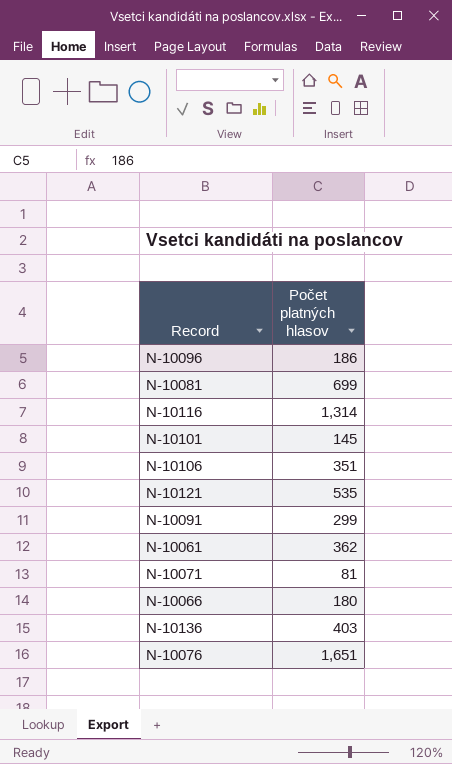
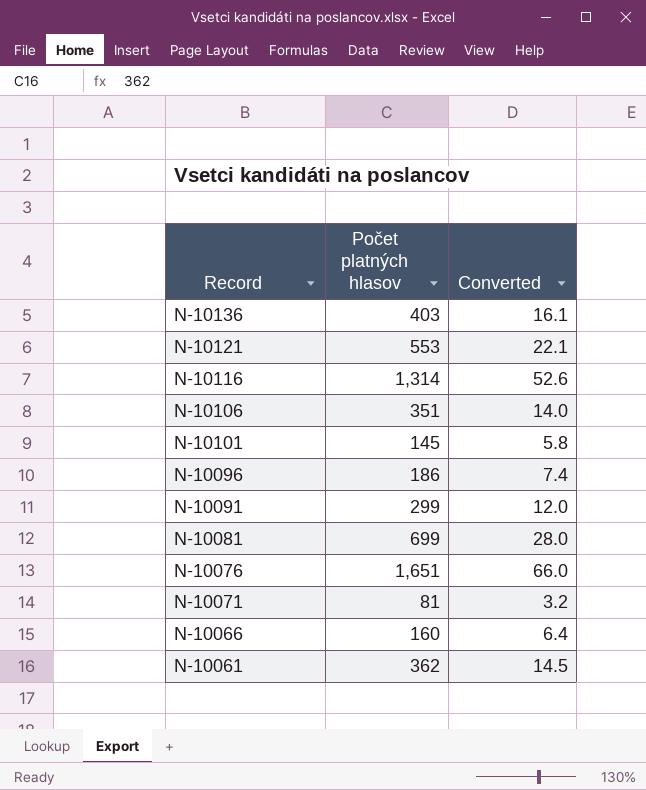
row order: none -> Record descending
column Converted | formula: none -> [Počet platných hlasov] * 0.04
N-10121 | Počet platných hlasov: 535 -> 553
N-10066 | Počet platných hlasov: 180 -> 160

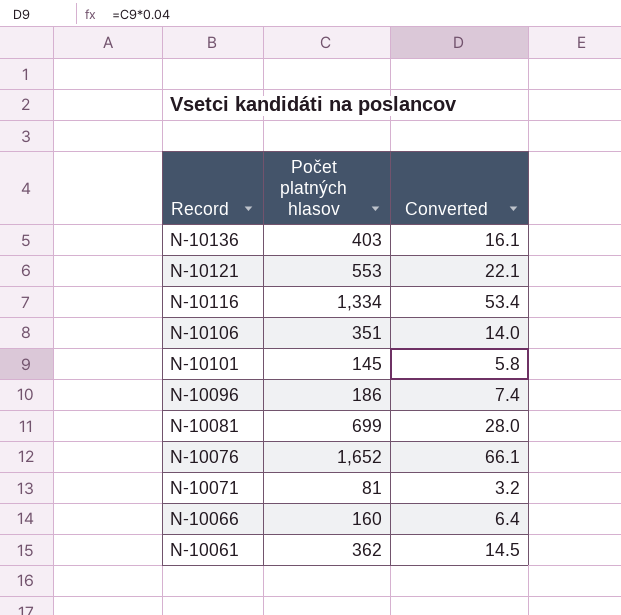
row N-10091: 299 | 12.0 -> none
N-10116 | Počet platných hlasov: 1,314 -> 1,334
N-10116 | Converted: 52.6 -> 53.4
N-10076 | Počet platných hlasov: 1,651 -> 1,652
N-10076 | Converted: 66.0 -> 66.1

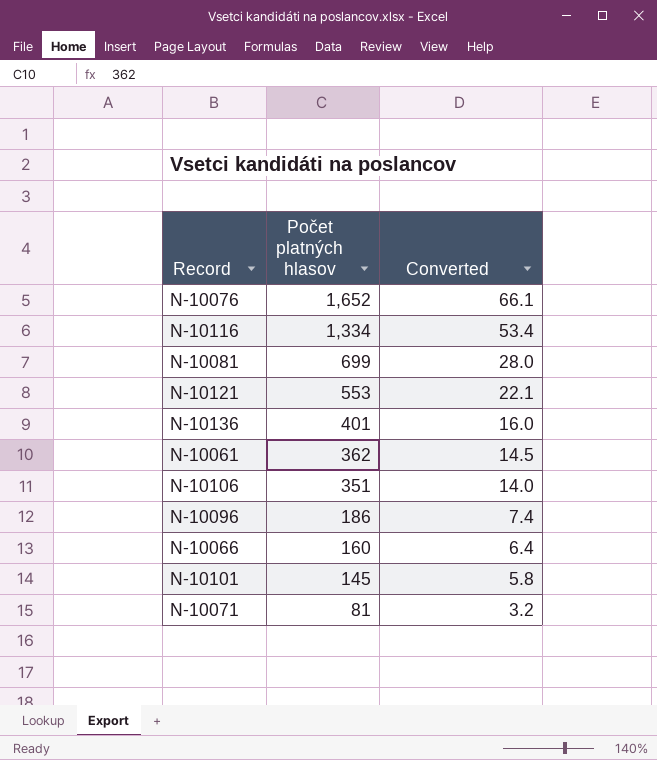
row order: Record descending -> Počet platných hlasov descending
N-10136 | Počet platných hlasov: 403 -> 401
N-10136 | Converted: 16.1 -> 16.0

